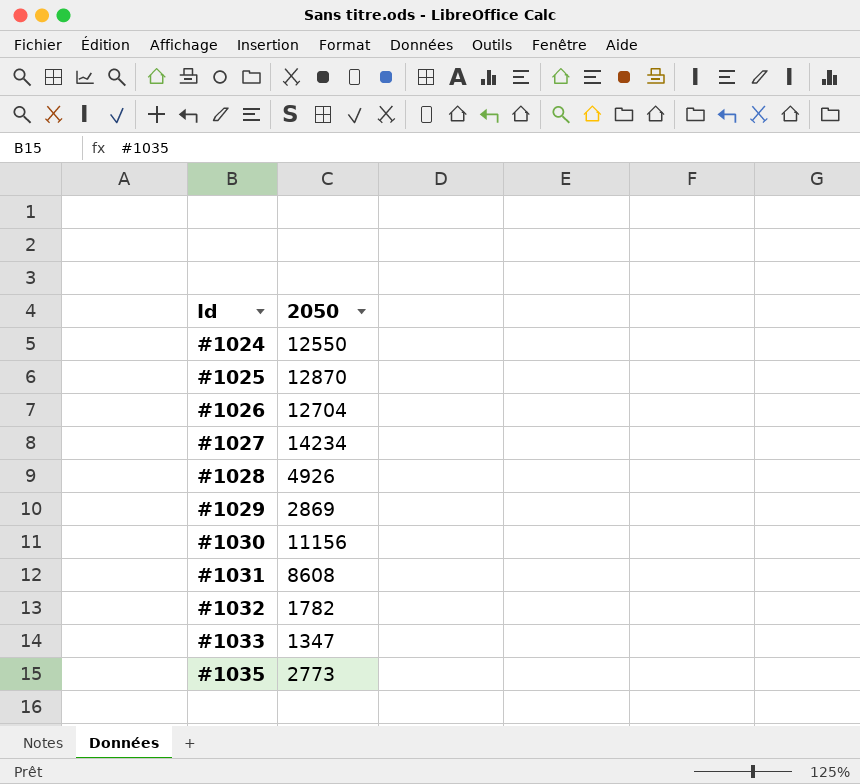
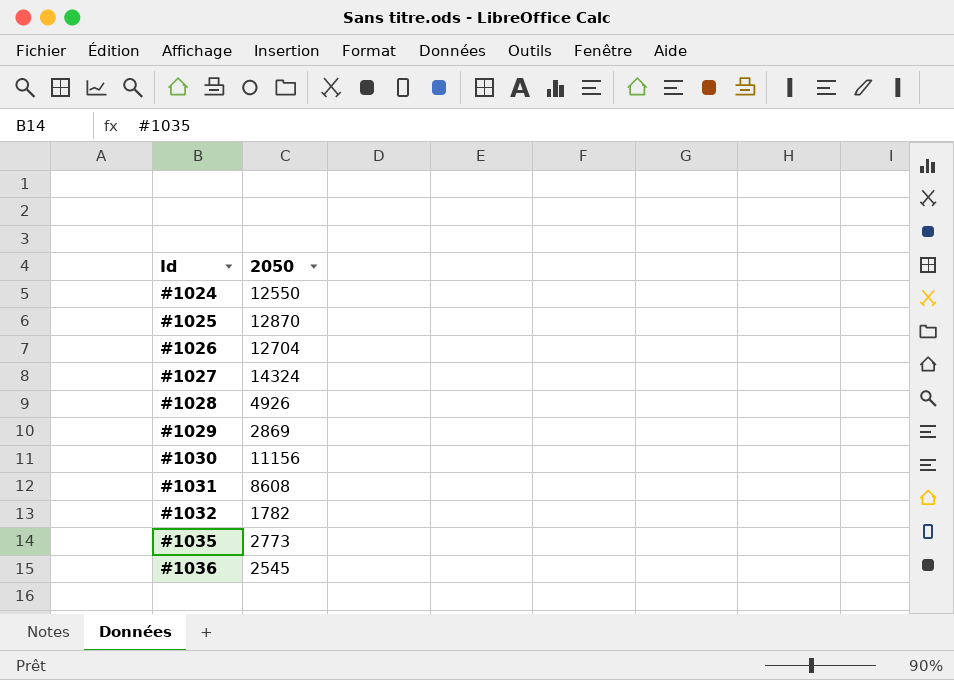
row #1033: 1347 -> none
#1027 | 2050: 14234 -> 14324
row #1036: none -> 2545

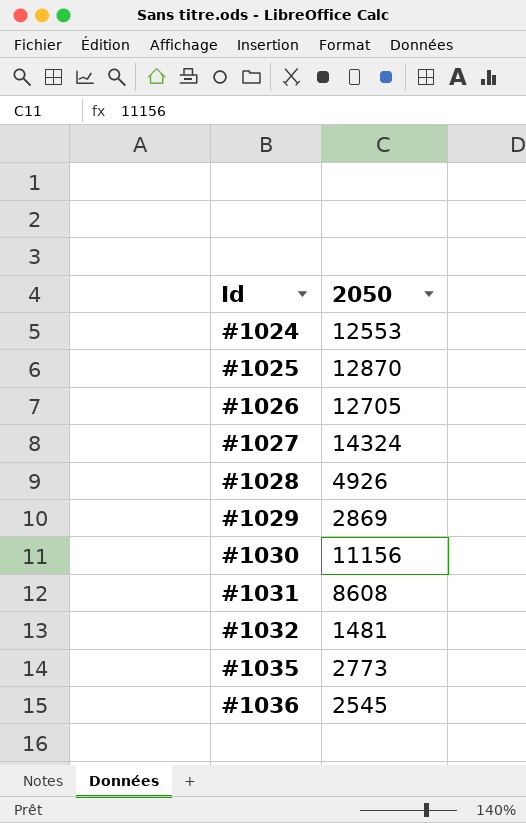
#1024 | 2050: 12550 -> 12553
#1026 | 2050: 12704 -> 12705
#1032 | 2050: 1782 -> 1481

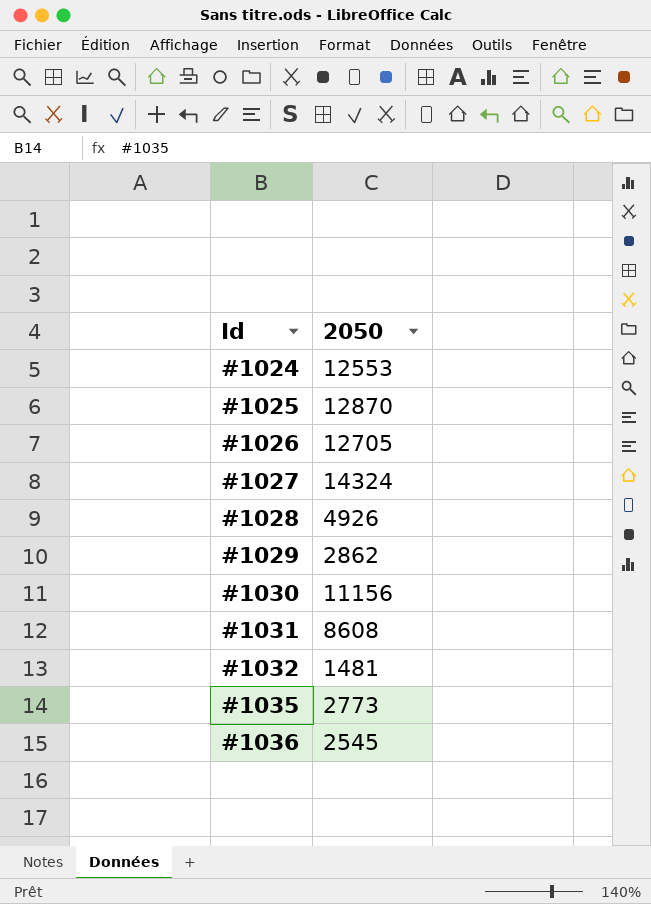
#1029 | 2050: 2869 -> 2862

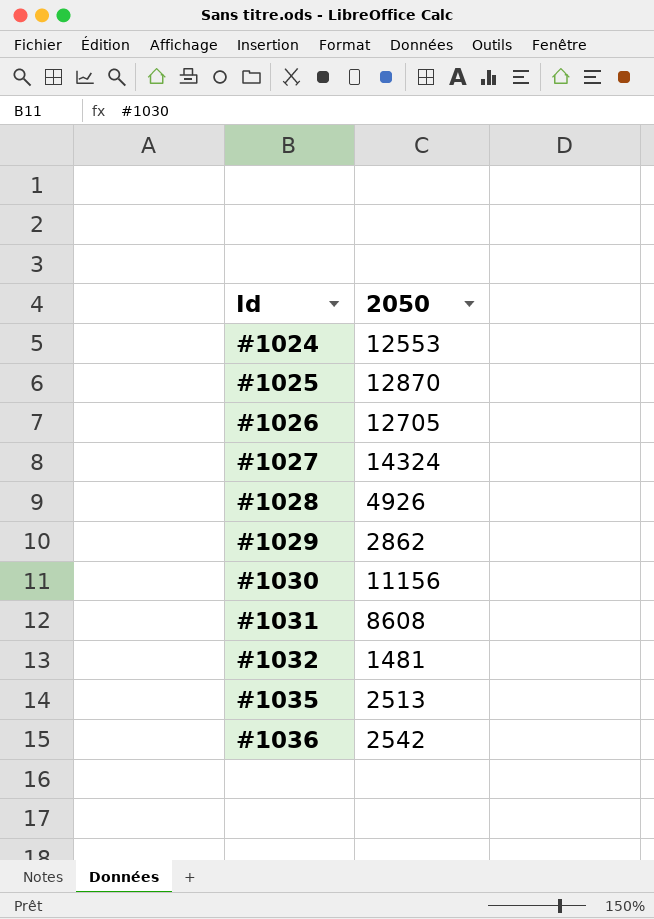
#1035 | 2050: 2773 -> 2513
#1036 | 2050: 2545 -> 2542

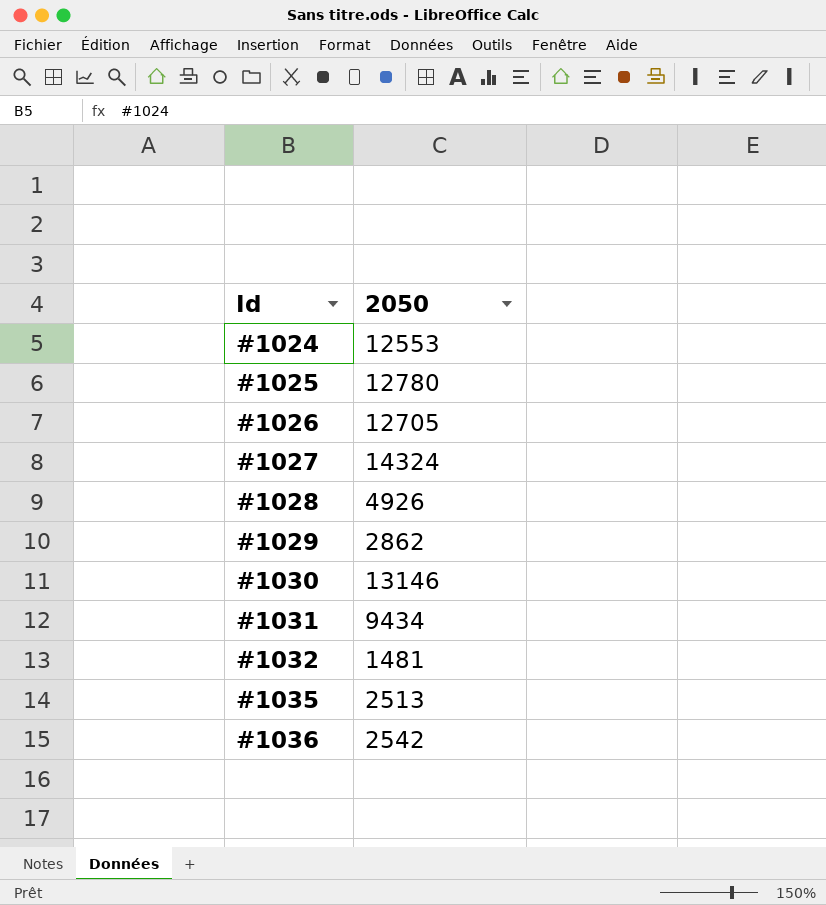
#1025 | 2050: 12870 -> 12780
#1030 | 2050: 11156 -> 13146
#1031 | 2050: 8608 -> 9434

